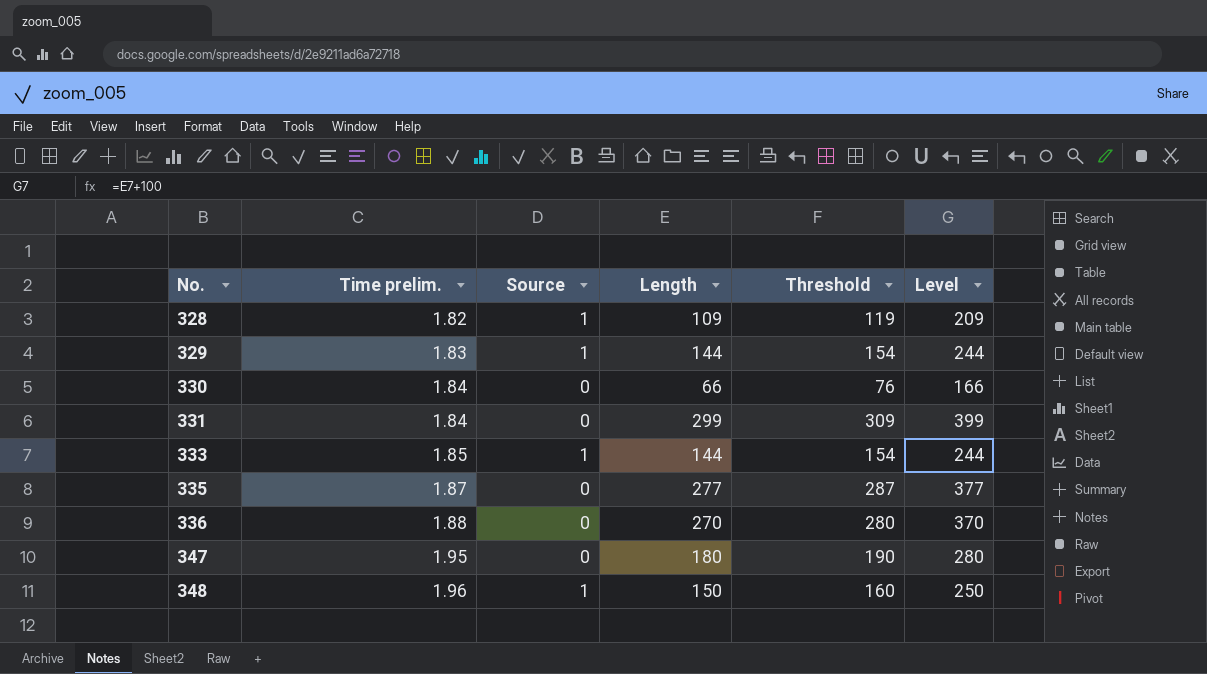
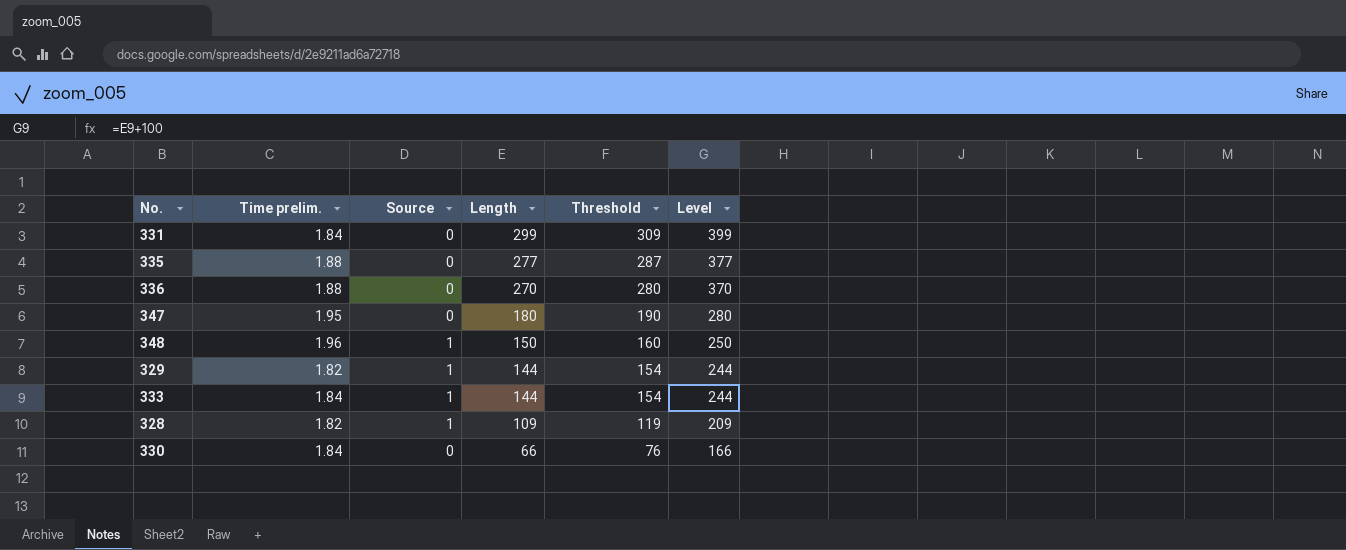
row order: No. ascending -> Length descending
335 | Time prelim.: 1.87 -> 1.88
329 | Time prelim.: 1.83 -> 1.82
333 | Time prelim.: 1.85 -> 1.84

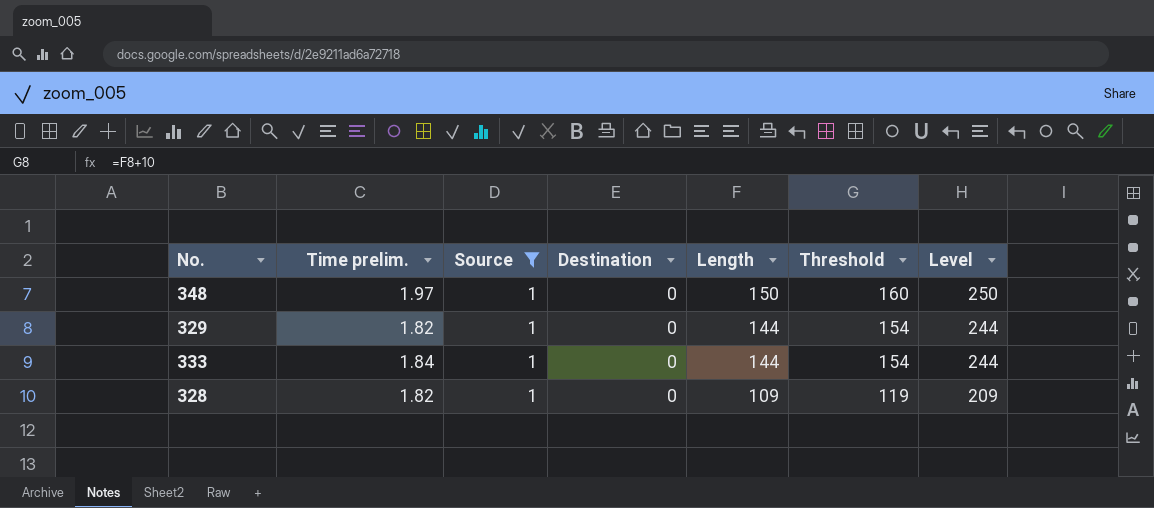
filter: none -> Source = 1
column Destination | position: none -> 4
348 | Time prelim.: 1.96 -> 1.97

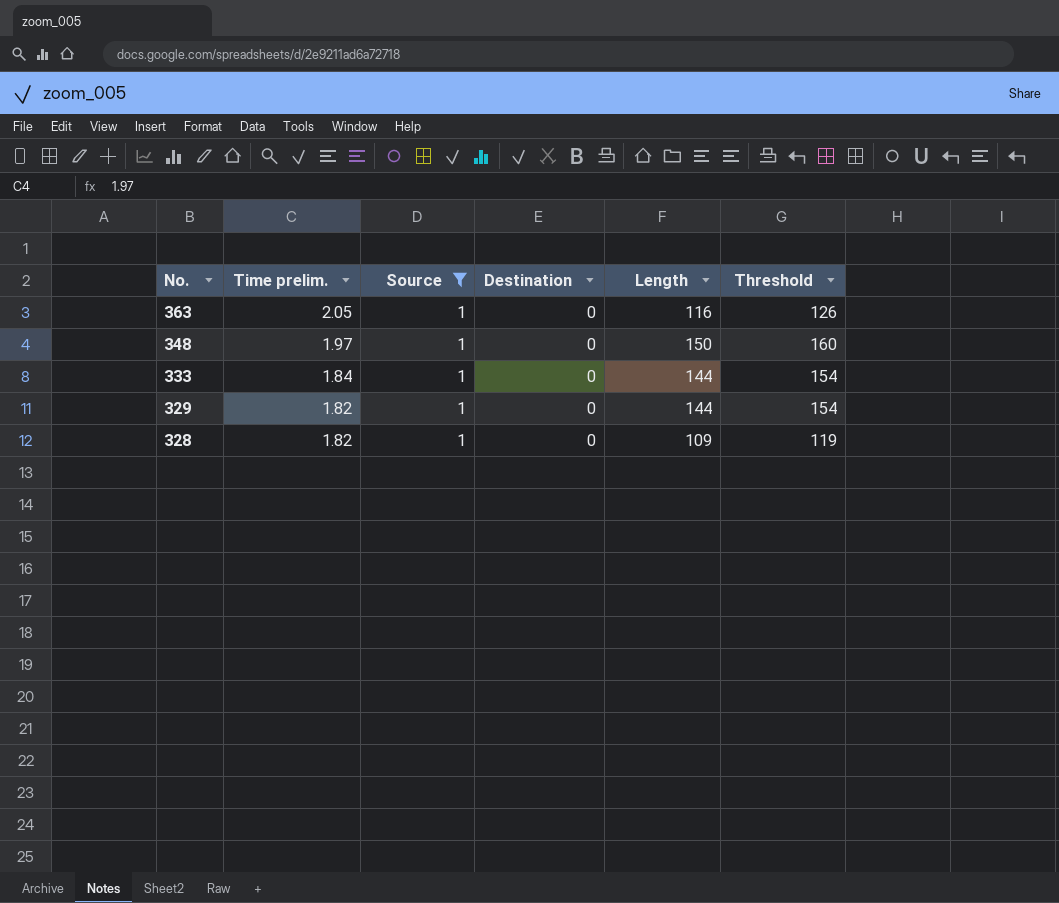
row order: Length descending -> No. descending
column Level | formula: [Length] + 100 -> none
row 363: none -> 2.05 | 1 | 0 | 116 | 126

